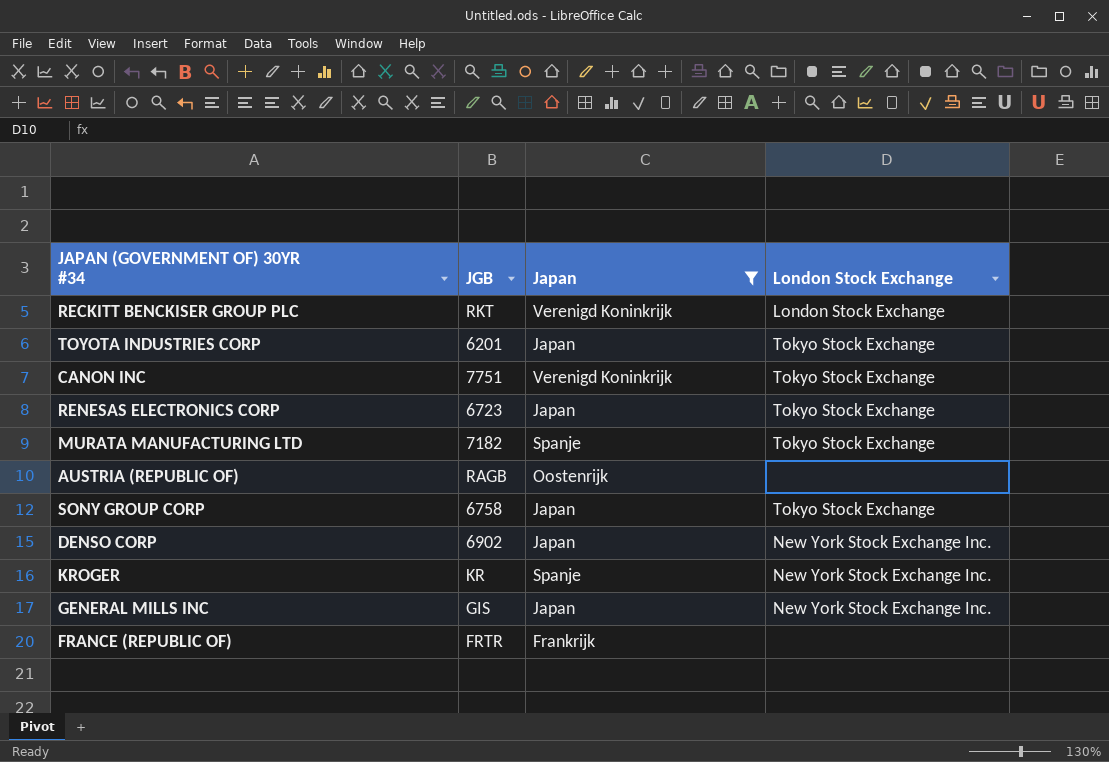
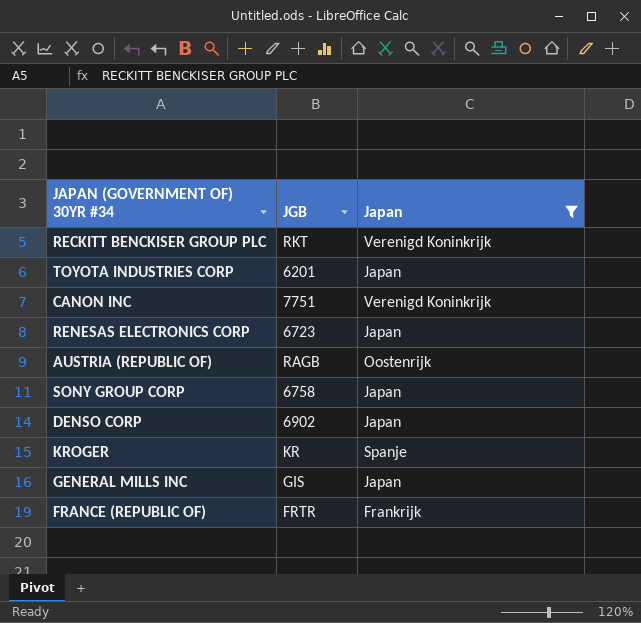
column London Stock Exchange | position: 4 -> none
row MURATA MANUFACTURING LTD: 7182 | Spanje | Tokyo Stock Exchange -> none

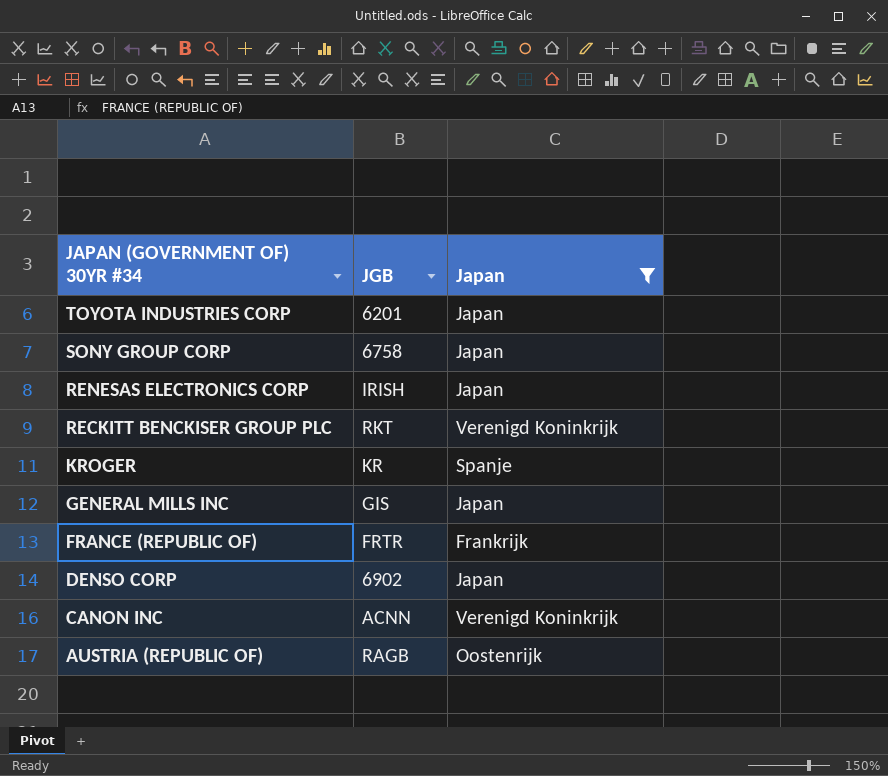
row order: none -> JAPAN (GOVERNMENT OF) 30YR #34 descending
RENESAS ELECTRONICS CORP | JGB: 6723 -> IRISH
CANON INC | JGB: 7751 -> ACNN

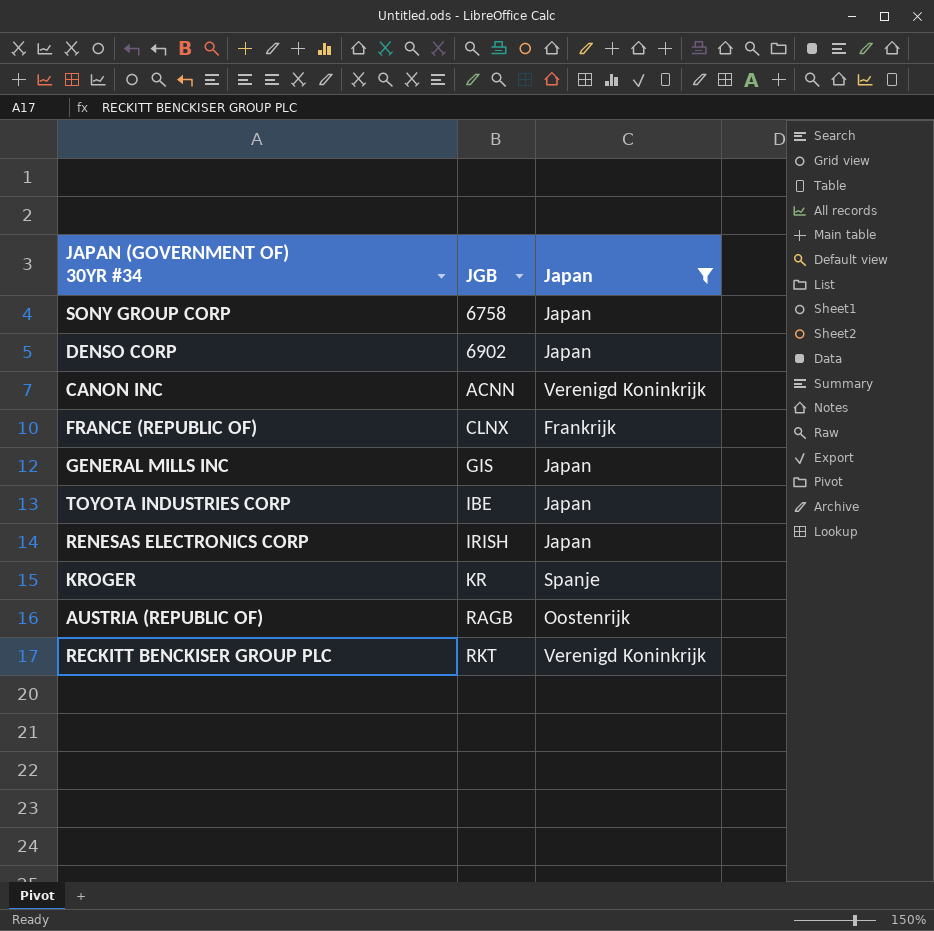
row order: JAPAN (GOVERNMENT OF) 30YR #34 descending -> JGB ascending
FRANCE (REPUBLIC OF) | JGB: FRTR -> CLNX
TOYOTA INDUSTRIES CORP | JGB: 6201 -> IBE

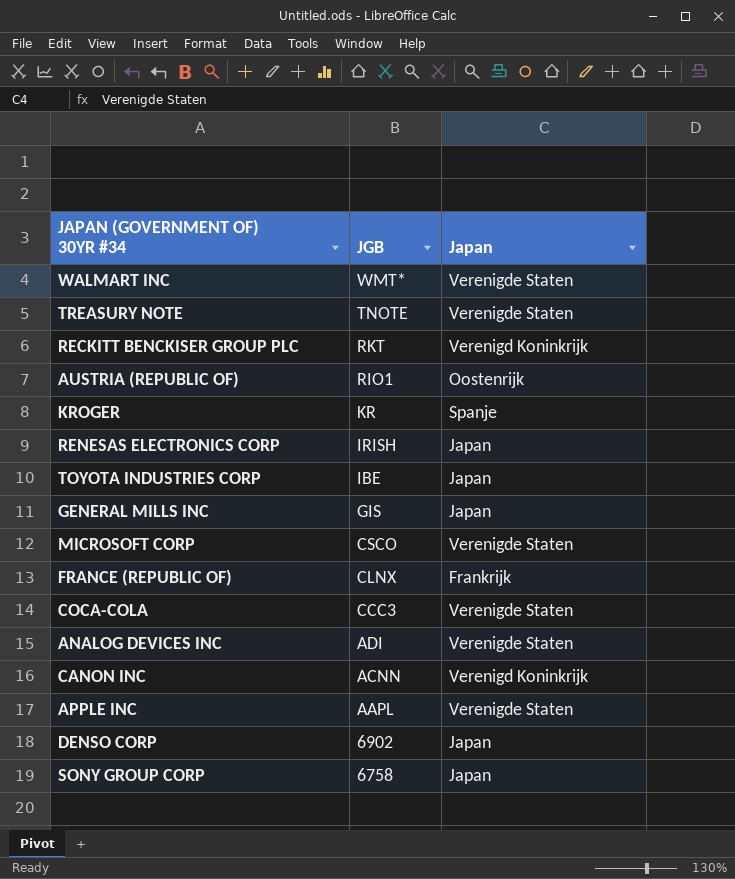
filter: Japan != Verenigde Staten -> none
row order: JGB ascending -> JGB descending
AUSTRIA (REPUBLIC OF) | JGB: RAGB -> RIO1

